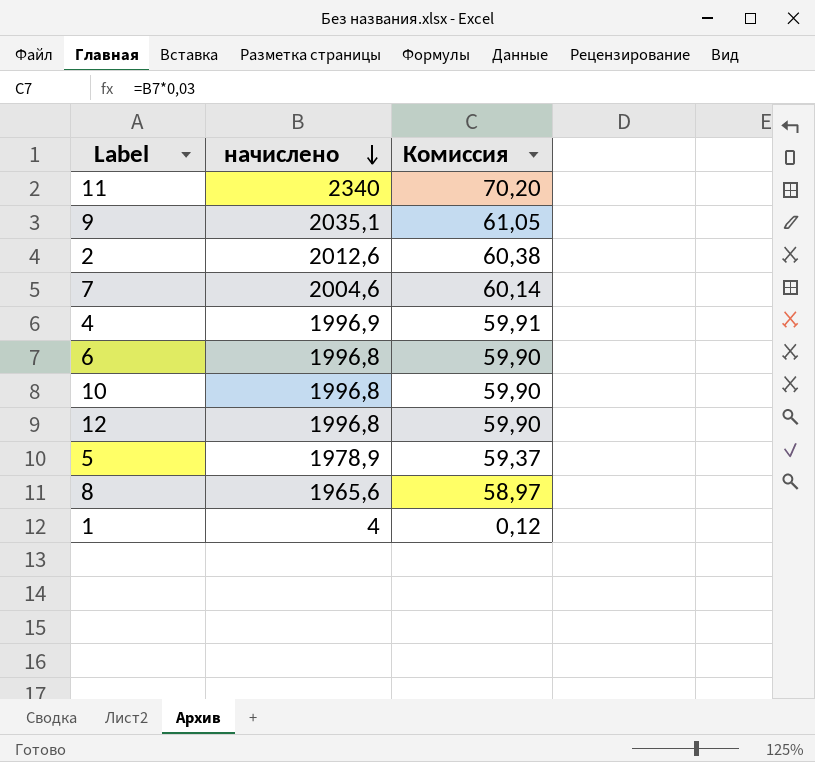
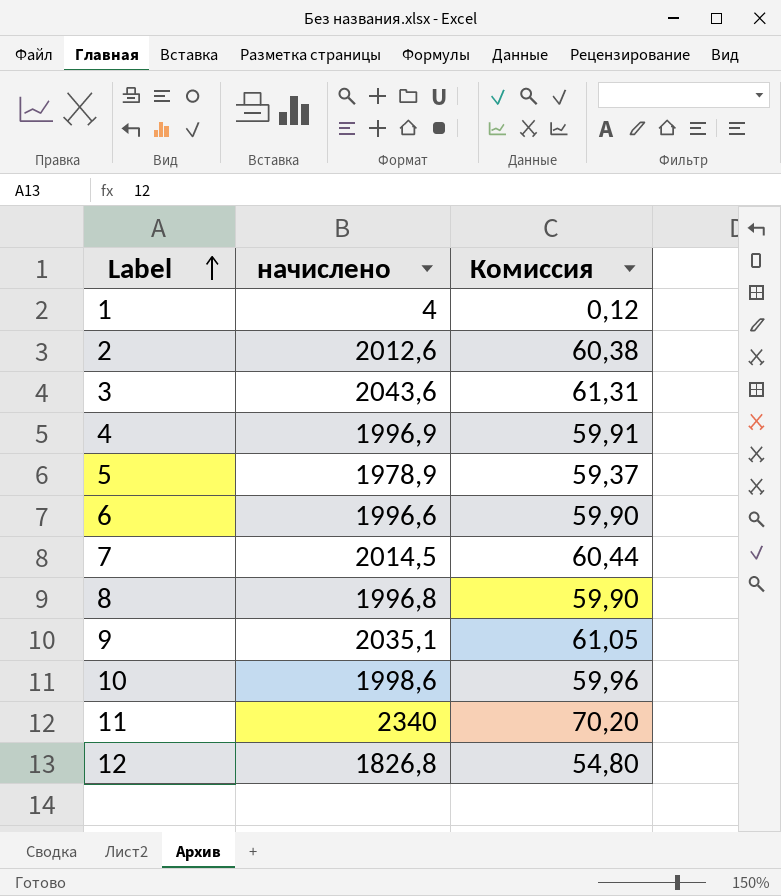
row order: начислено descending -> Label ascending
row 3: none -> 2043,6 | 61,31
6 | начислено: 1996,8 -> 1996,6
7 | начислено: 2004,6 -> 2014,5
7 | Комиссия: 60,14 -> 60,44
8 | начислено: 1965,6 -> 1996,8
8 | Комиссия: 58,97 -> 59,90
10 | начислено: 1996,8 -> 1998,6
10 | Комиссия: 59,90 -> 59,96
12 | начислено: 1996,8 -> 1826,8
12 | Комиссия: 59,90 -> 54,80

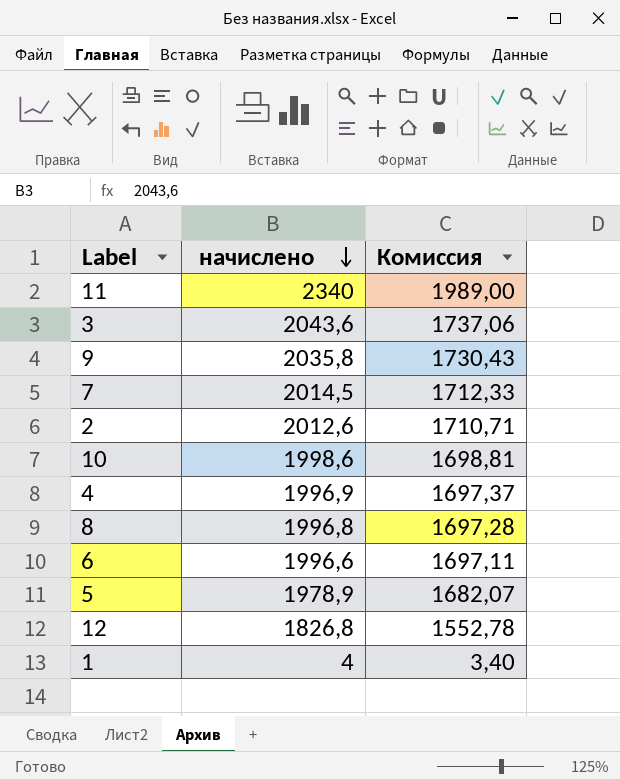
row order: Label ascending -> начислено descending
column Комиссия | formula: [начислено] * 0,03 -> [начислено] * 0,85
9 | начислено: 2035,1 -> 2035,8

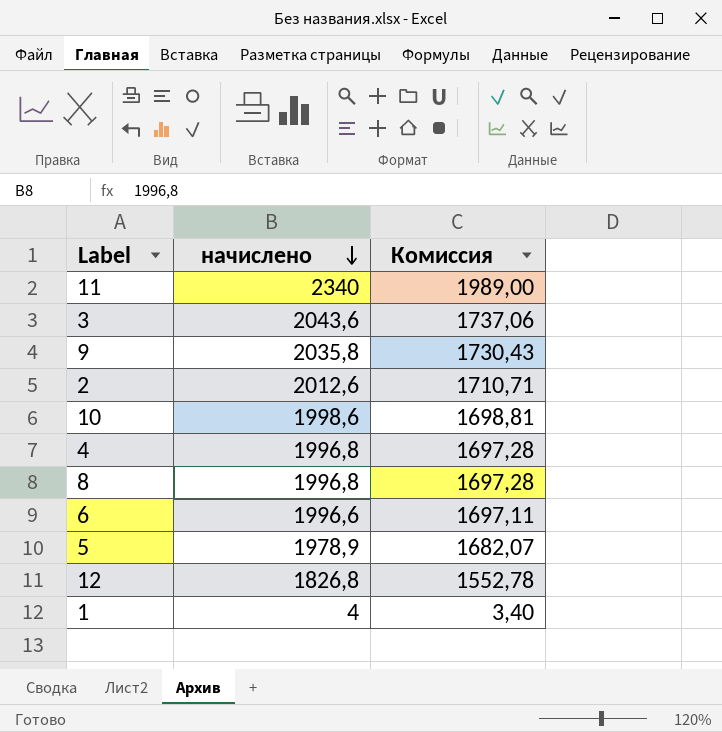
row 7: 2014,5 | 1712,33 -> none
4 | начислено: 1996,9 -> 1996,8
4 | Комиссия: 1697,37 -> 1697,28

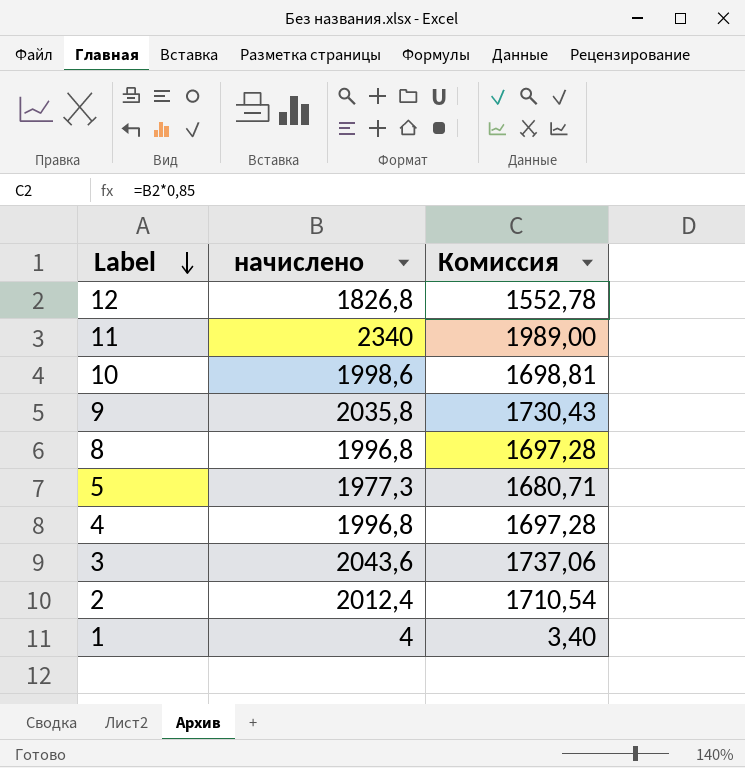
row order: начислено descending -> Label descending
row 6: 1996,6 | 1697,11 -> none
5 | начислено: 1978,9 -> 1977,3
5 | Комиссия: 1682,07 -> 1680,71
2 | начислено: 2012,6 -> 2012,4
2 | Комиссия: 1710,71 -> 1710,54

